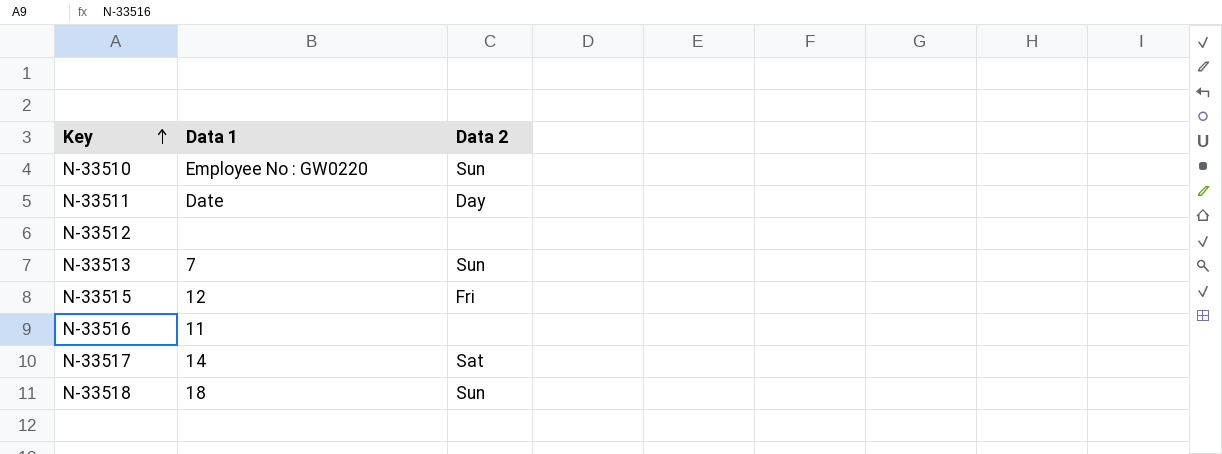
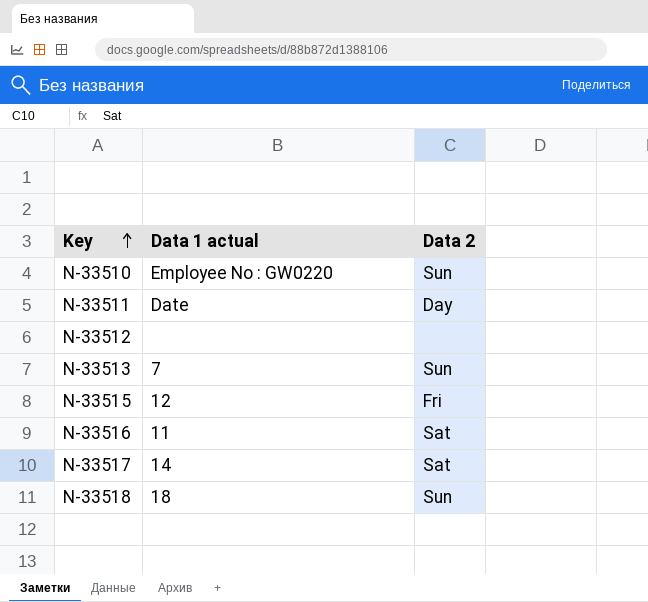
column name: Data 1 -> Data 1 actual
N-33516 | Data 2: none -> Sat

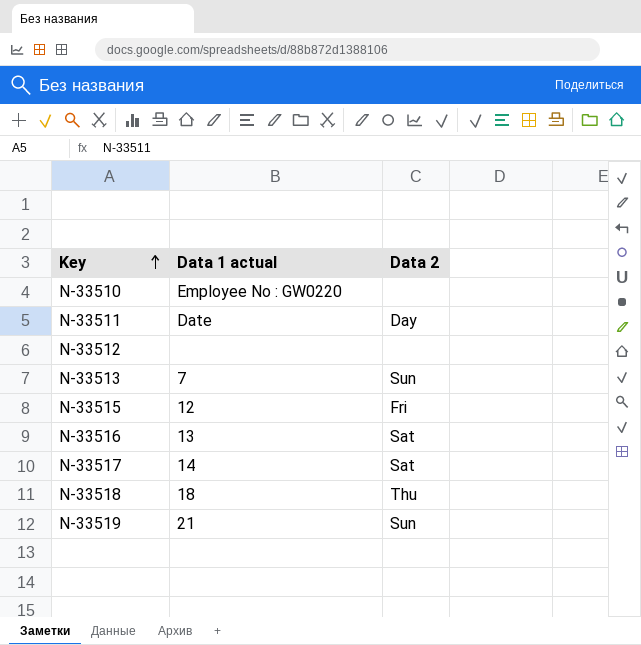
N-33510 | Data 2: Sun -> none
N-33516 | Data 1 actual: 11 -> 13
N-33518 | Data 2: Sun -> Thu
row N-33519: none -> 21 | Sun

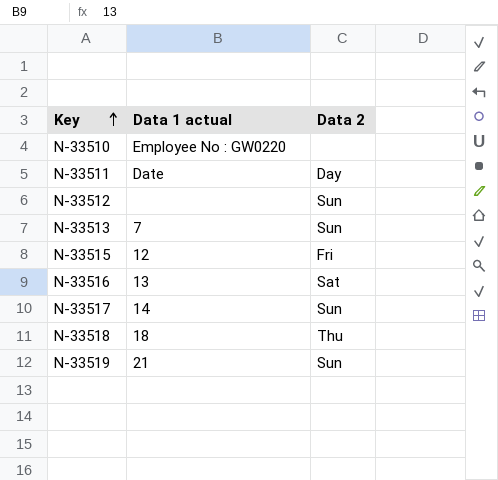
N-33512 | Data 2: none -> Sun
N-33517 | Data 2: Sat -> Sun

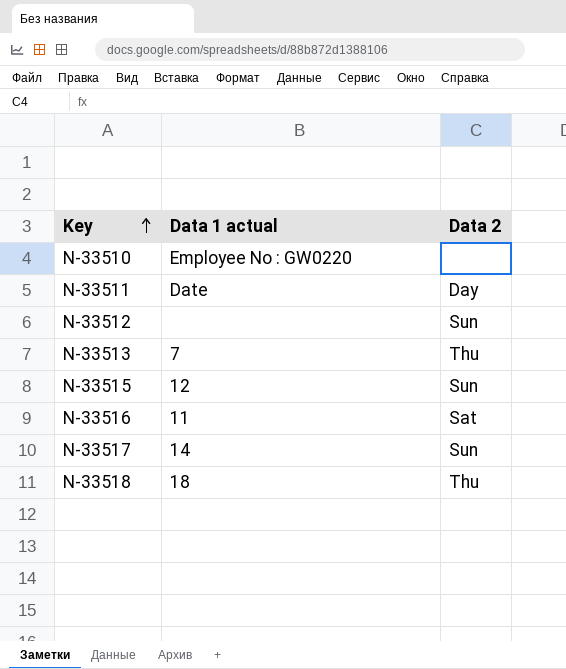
row N-33519: 21 | Sun -> none
N-33513 | Data 2: Sun -> Thu
N-33515 | Data 2: Fri -> Sun
N-33516 | Data 1 actual: 13 -> 11

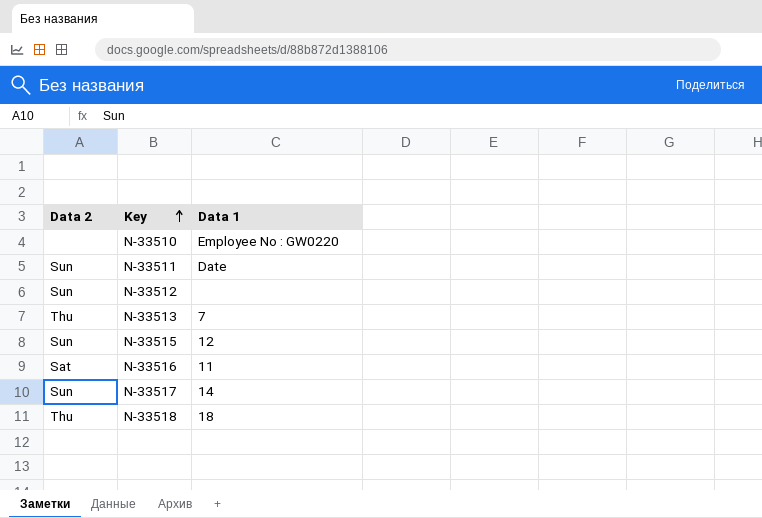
column Data 2 | position: 3 -> 1
column name: Data 1 actual -> Data 1
N-33511 | Data 2: Day -> Sun

